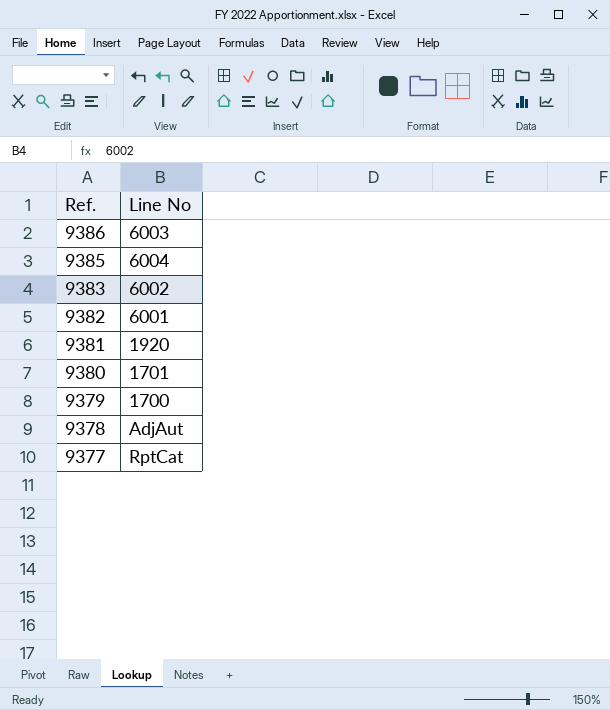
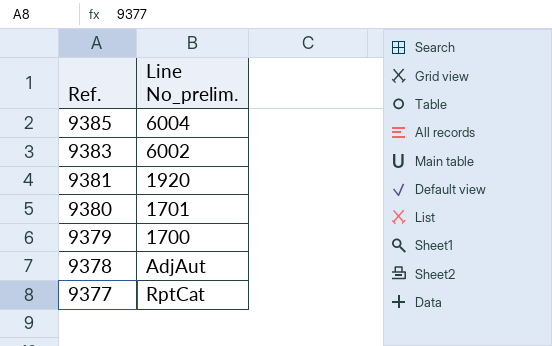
column name: Line No -> Line No_prelim.
row 9386: 6003 -> none
row 9382: 6001 -> none

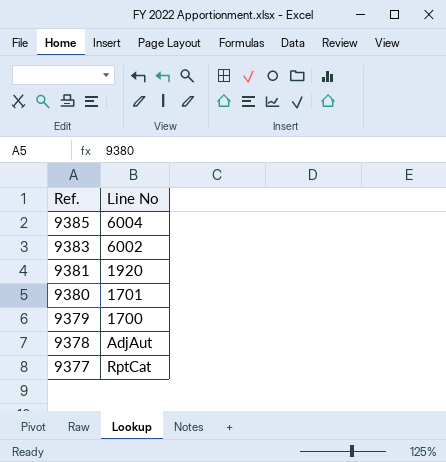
column name: Line No_prelim. -> Line No

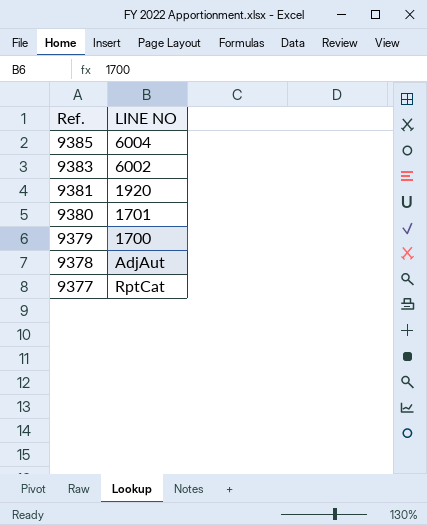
column name: Line No -> LINE NO

